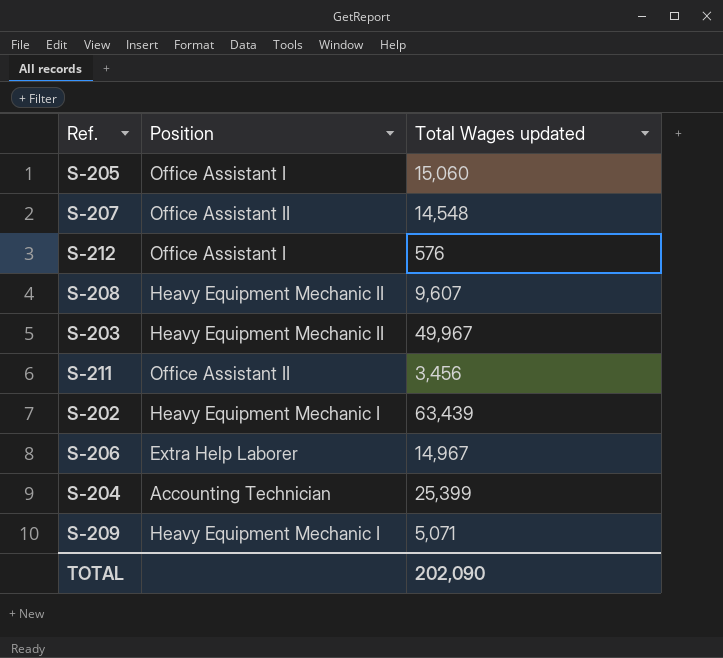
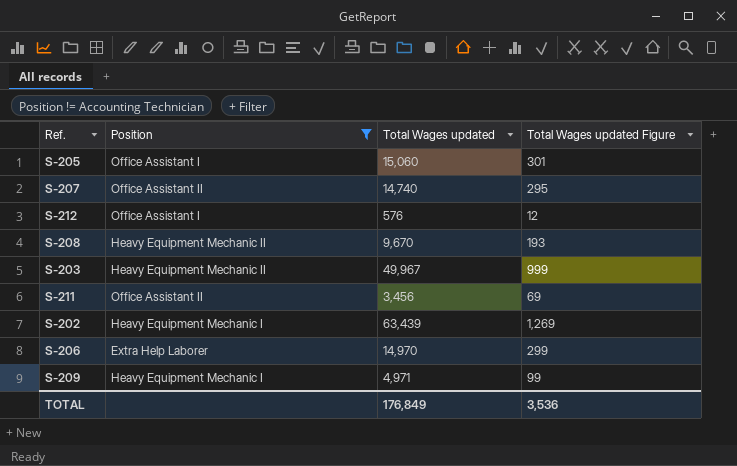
filter: none -> Position != Accounting Technician
column Total Wages updated Figure | formula: none -> [Total Wages updated] * 0.02
S-207 | Total Wages updated: 14,548 -> 14,740
S-208 | Total Wages updated: 9,607 -> 9,670
S-206 | Total Wages updated: 14,967 -> 14,970
S-209 | Total Wages updated: 5,071 -> 4,971
TOTAL | Total Wages updated: 202,090 -> 176,849

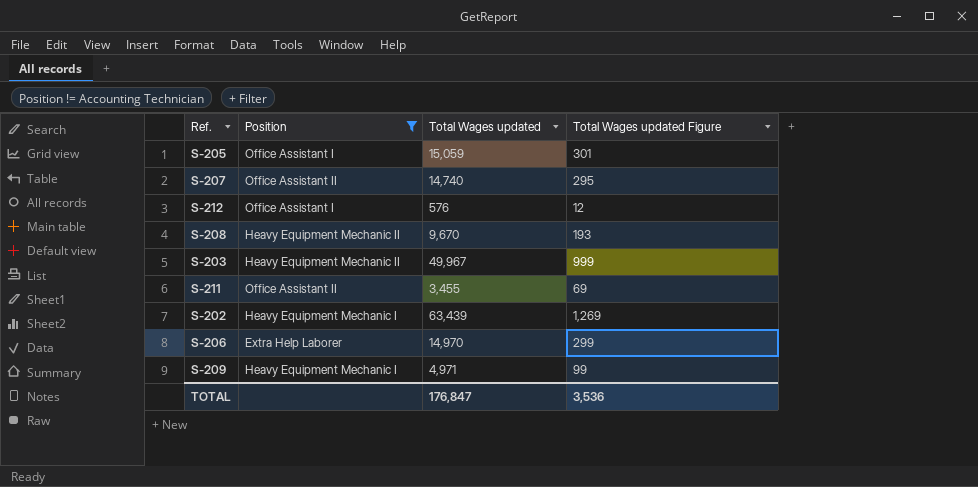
S-205 | Total Wages updated: 15,060 -> 15,059
S-211 | Total Wages updated: 3,456 -> 3,455
TOTAL | Total Wages updated: 176,849 -> 176,847

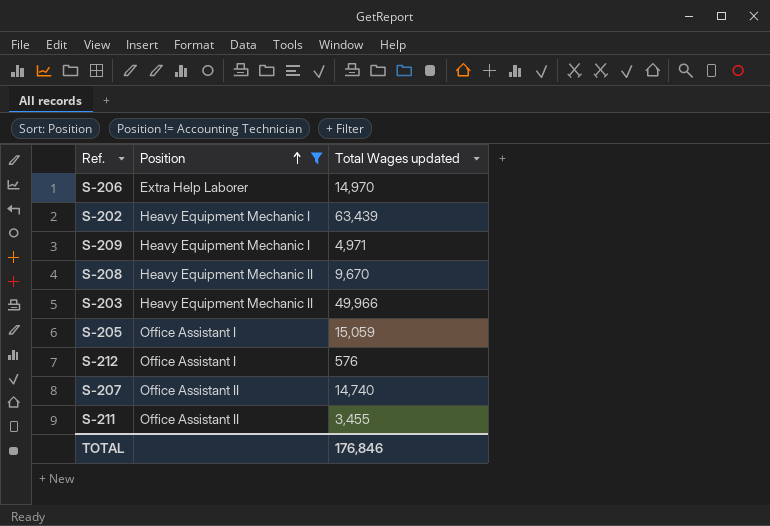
row order: none -> Position ascending
column Total Wages updated Figure | formula: [Total Wages updated] * 0.02 -> none
S-203 | Total Wages updated: 49,967 -> 49,966
TOTAL | Total Wages updated: 176,847 -> 176,846

